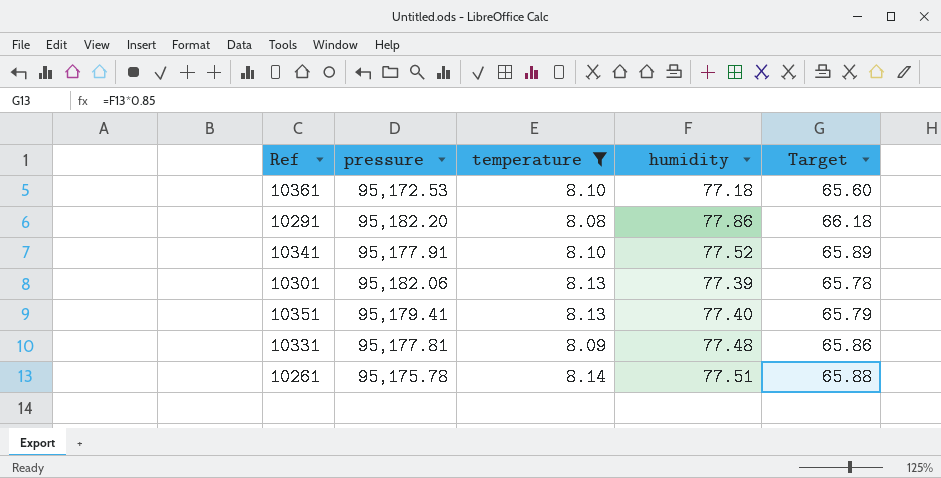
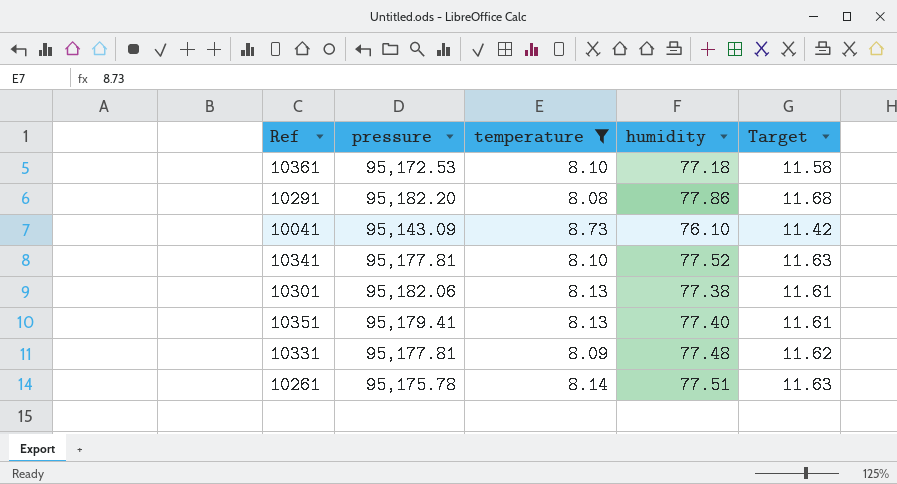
column Target | formula: [humidity] * 0.85 -> [humidity] * 0.15
row 10041: none -> 95,143.09 | 8.73 | 76.10 | 11.42
10341 | pressure: 95,177.91 -> 95,177.81
10301 | humidity: 77.39 -> 77.38

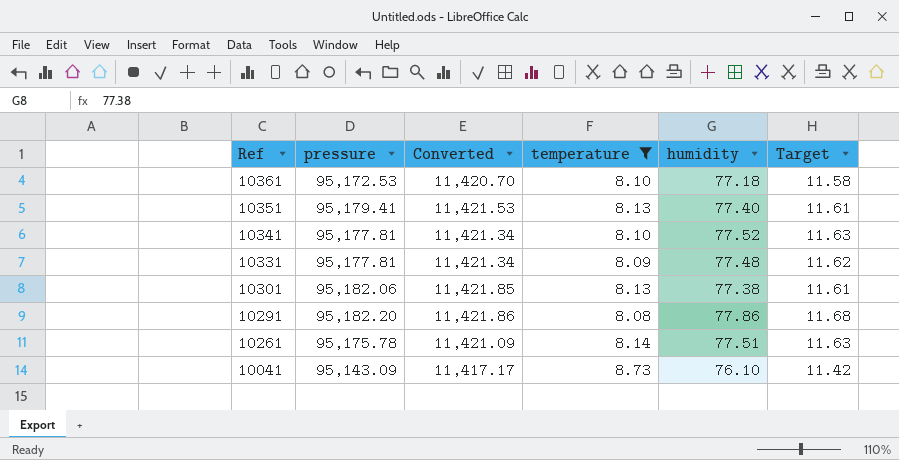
row order: none -> Ref descending
column Converted | formula: none -> [pressure] * 0.12

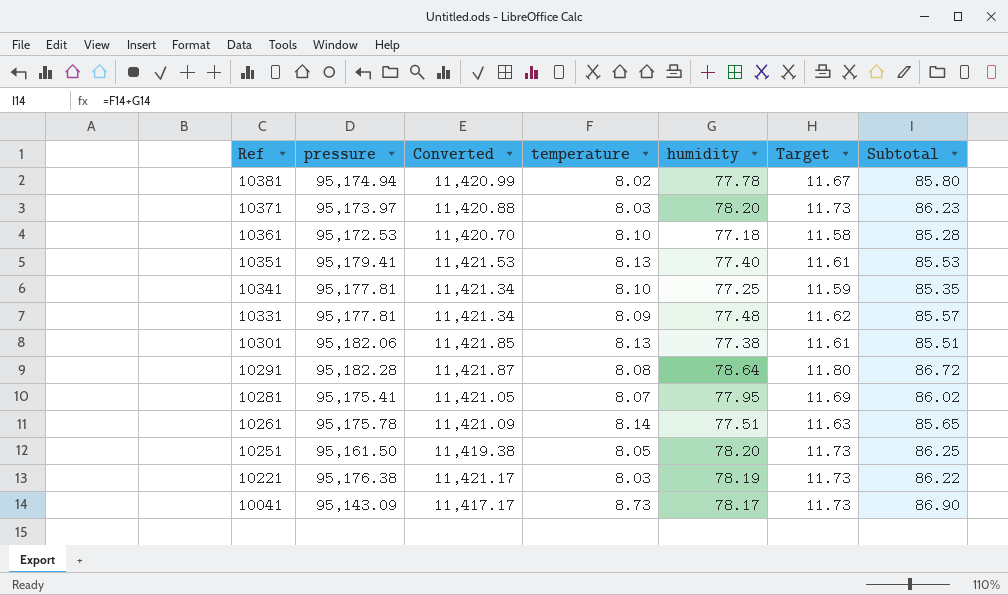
filter: temperature >= 8.08 -> none
column Subtotal | formula: none -> [temperature] + [humidity]
10341 | humidity: 77.52 -> 77.25
10341 | Target: 11.63 -> 11.59
10291 | pressure: 95,182.20 -> 95,182.28
10291 | Converted: 11,421.86 -> 11,421.87
10291 | humidity: 77.86 -> 78.64
10291 | Target: 11.68 -> 11.80
10041 | humidity: 76.10 -> 78.17
10041 | Target: 11.42 -> 11.73

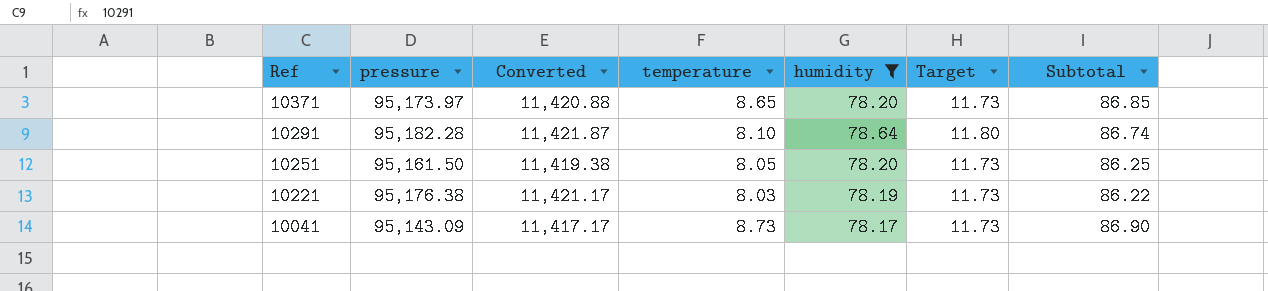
filter: none -> humidity >= 78.17
10371 | temperature: 8.03 -> 8.65
10371 | Subtotal: 86.23 -> 86.85
10291 | temperature: 8.08 -> 8.10
10291 | Subtotal: 86.72 -> 86.74

